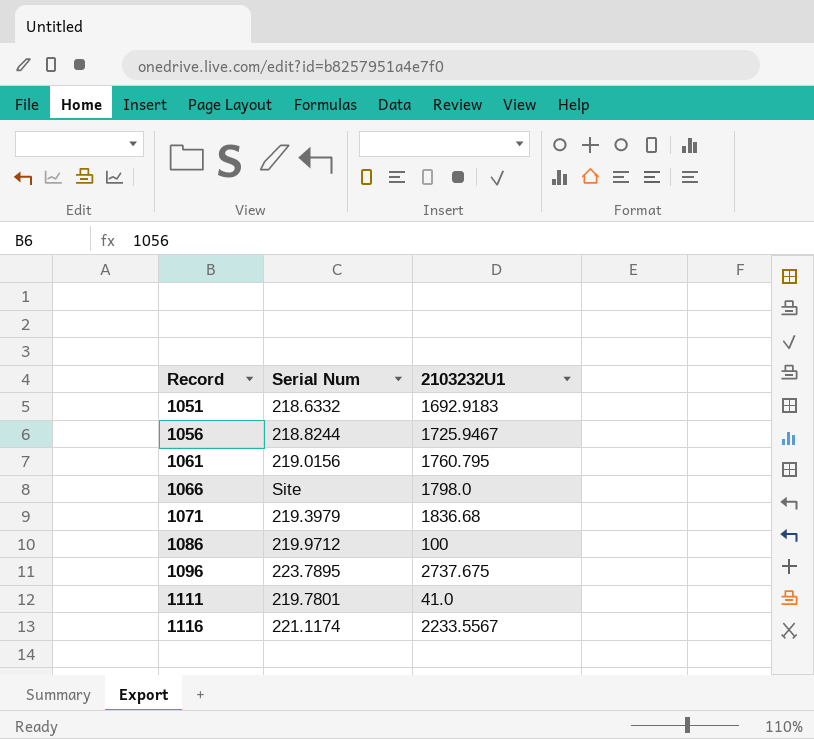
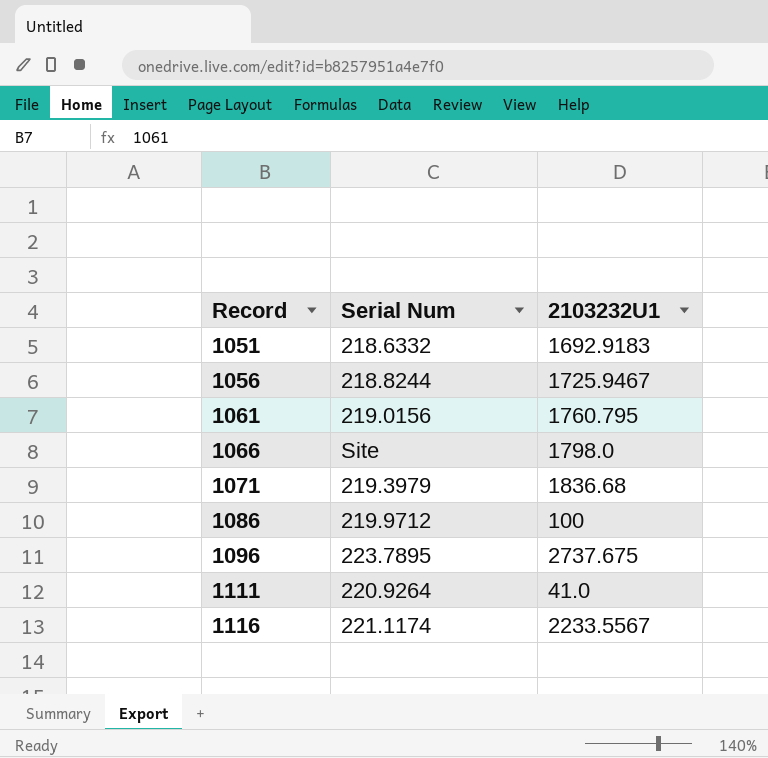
1111 | Serial Num: 219.7801 -> 220.9264

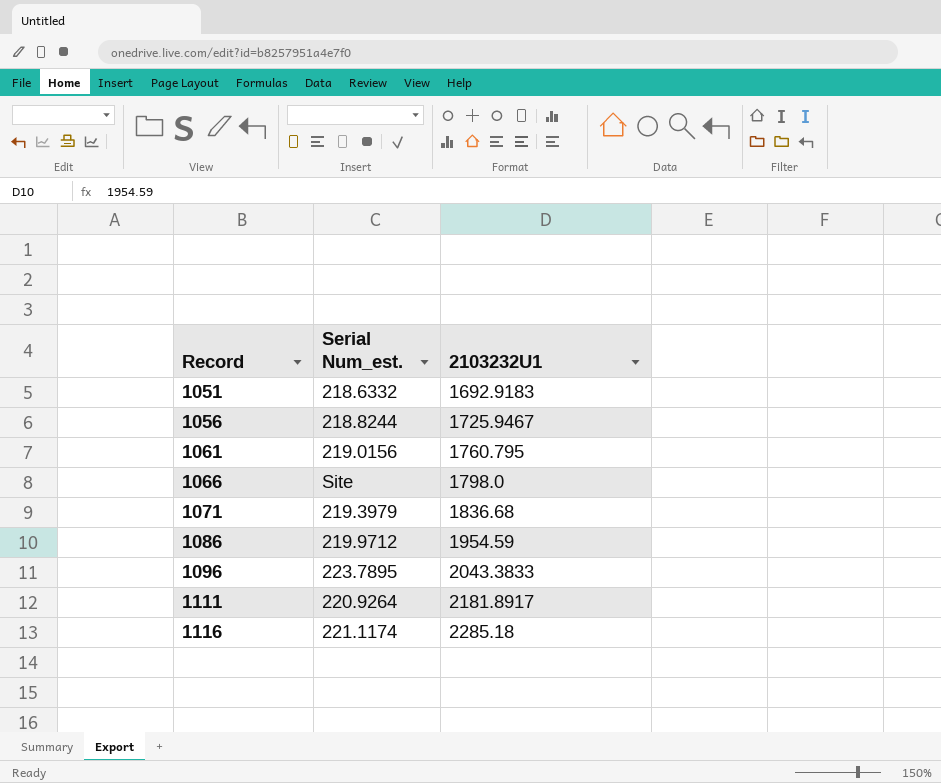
column name: Serial Num -> Serial Num_est.
1086 | 2103232U1: 100 -> 1954.59
1096 | 2103232U1: 2737.675 -> 2043.3833
1111 | 2103232U1: 41.0 -> 2181.8917
1116 | 2103232U1: 2233.5567 -> 2285.18

